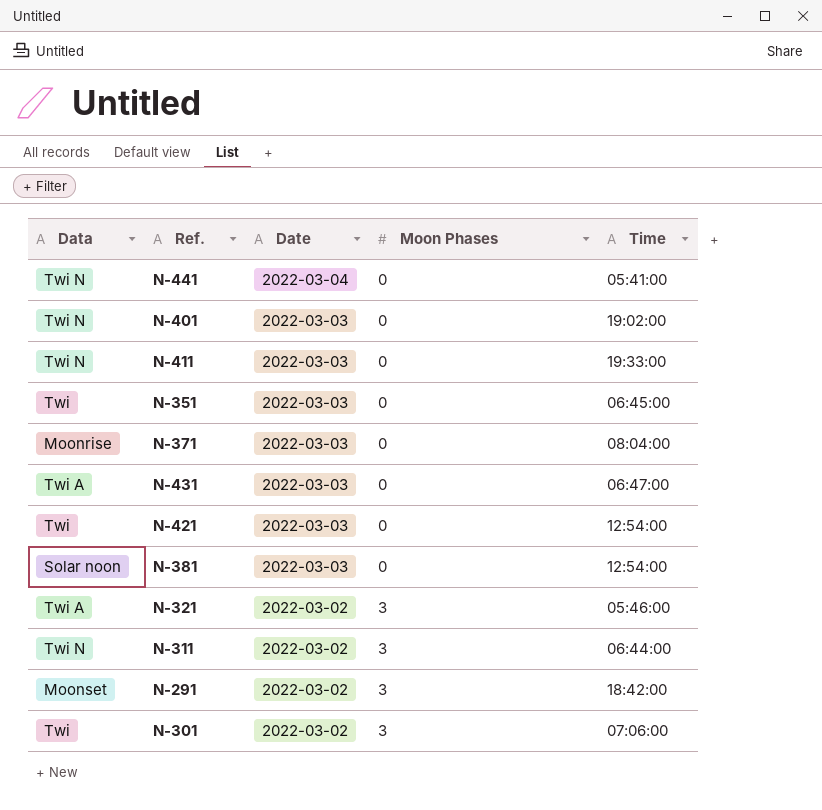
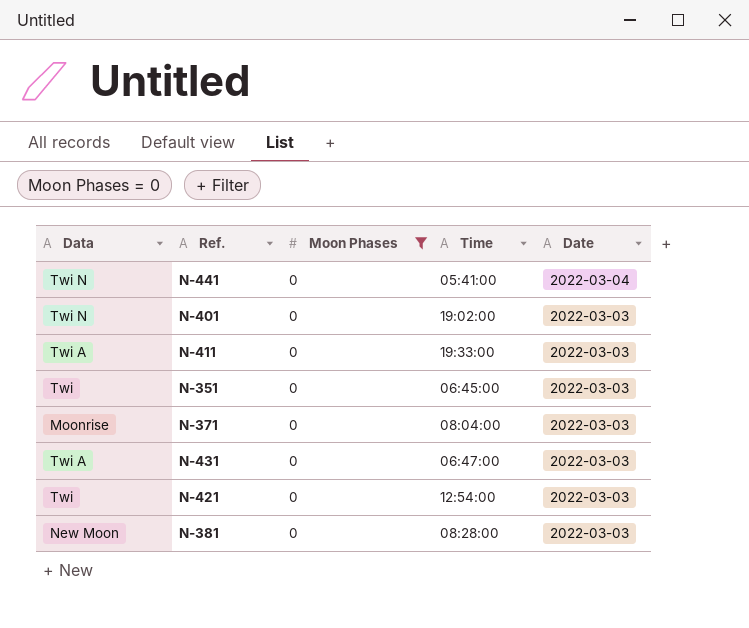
filter: none -> Moon Phases = 0
column Date | position: 3 -> 5
N-411 | Data: Twi N -> Twi A
N-381 | Data: Solar noon -> New Moon
N-381 | Time: 12:54:00 -> 08:28:00

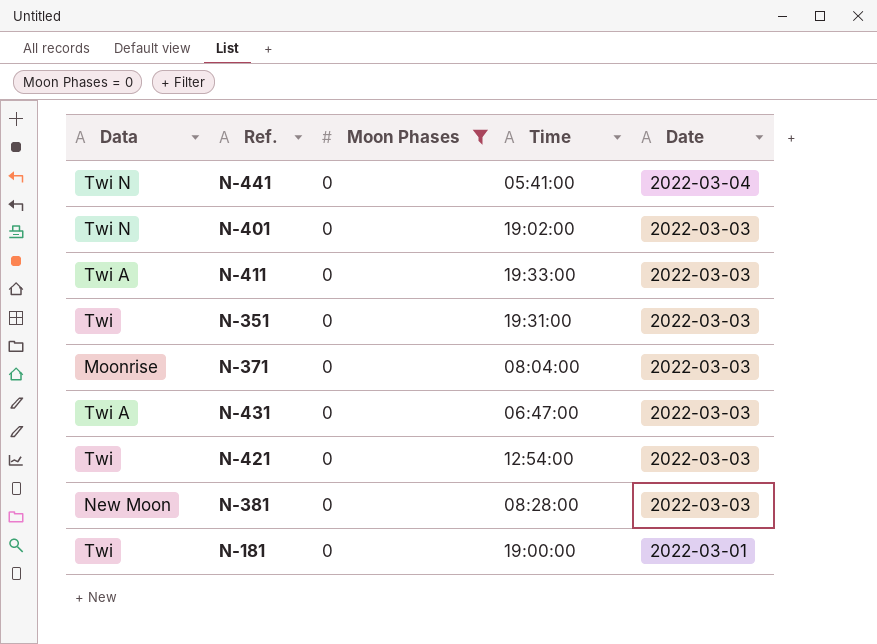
N-351 | Time: 06:45:00 -> 19:31:00
row N-181: none -> Twi | 0 | 19:00:00 | 2022-03-01

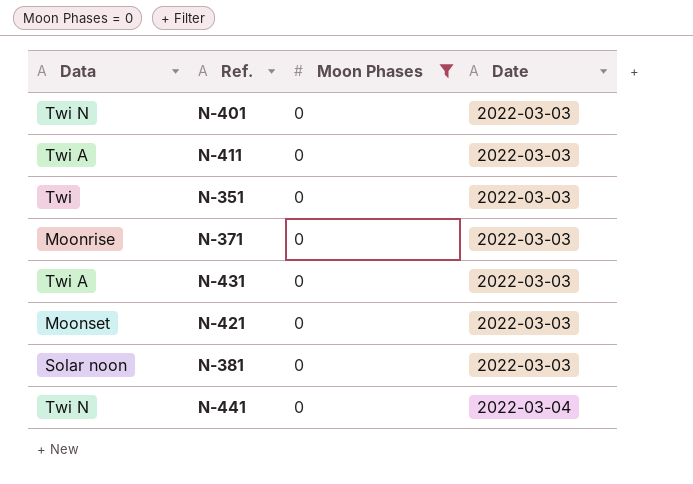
row order: Date descending -> Date ascending
column Time | position: 4 -> none
row N-181: Twi | 0 | 19:00:00 | 2022-03-01 -> none
N-421 | Data: Twi -> Moonset
N-381 | Data: New Moon -> Solar noon

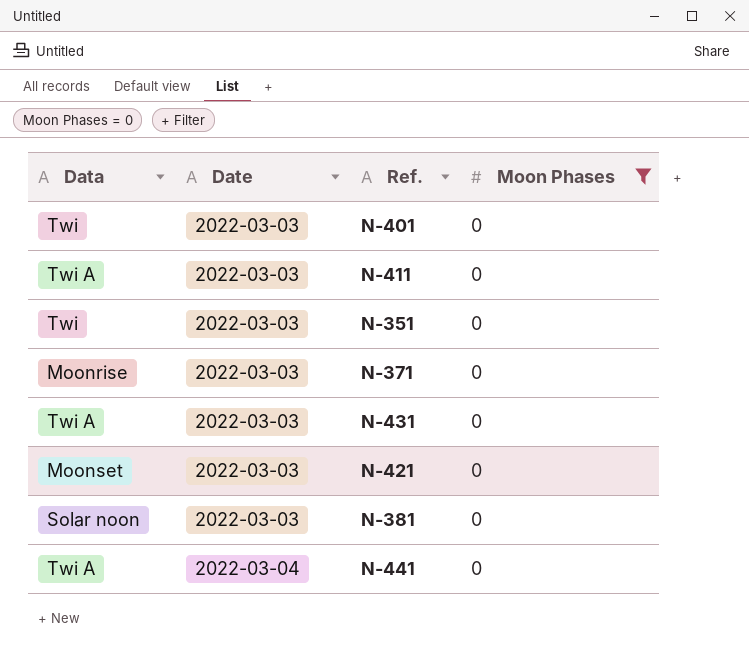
column Date | position: 4 -> 2
N-401 | Data: Twi N -> Twi
N-441 | Data: Twi N -> Twi A

